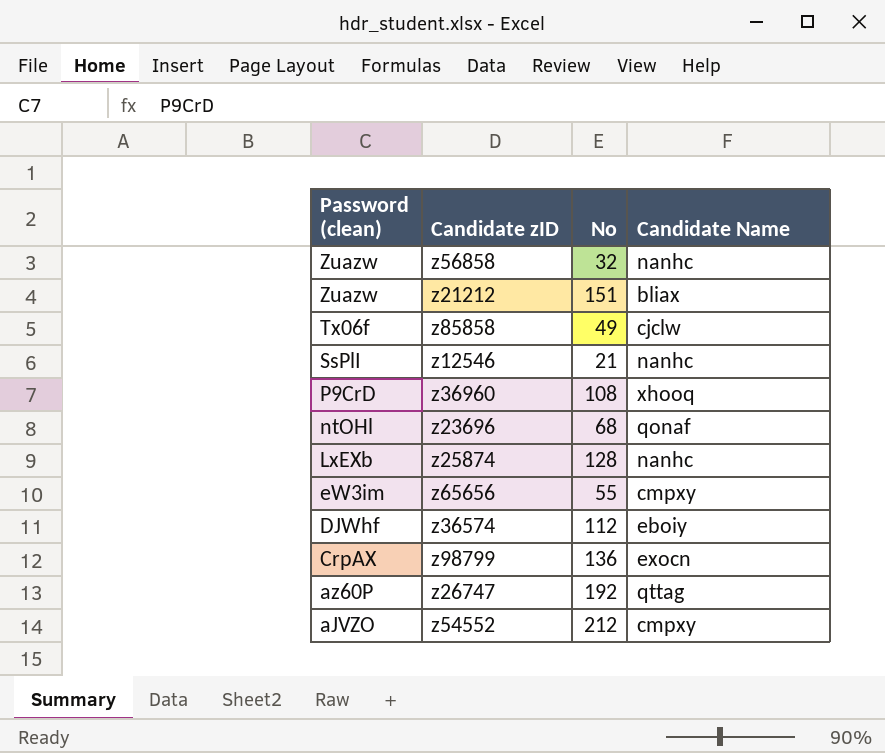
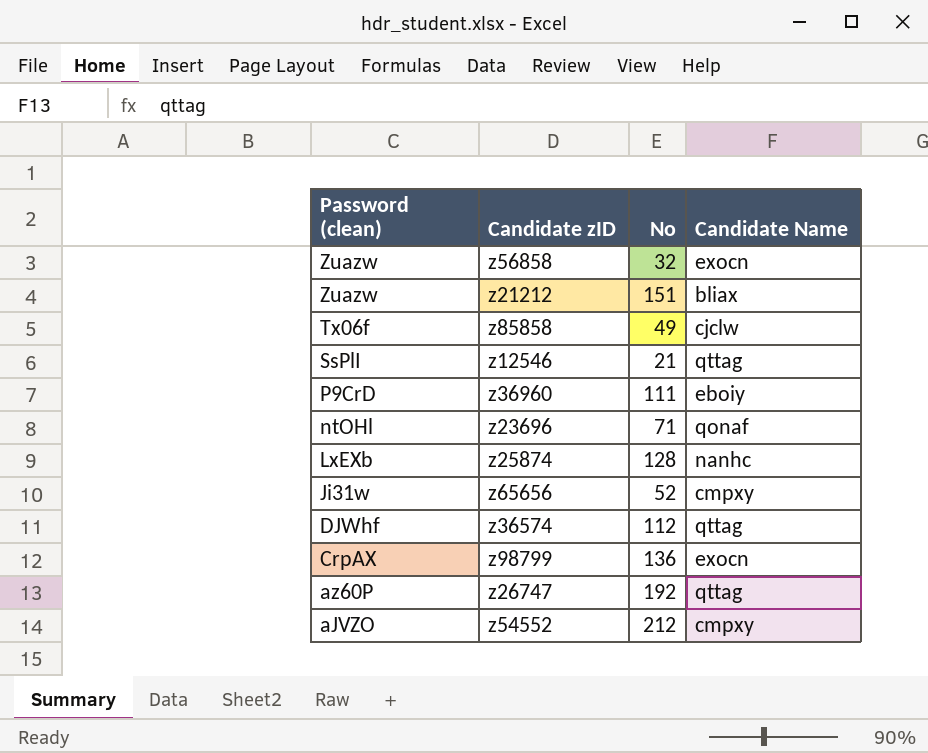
z56858 | Candidate Name: nanhc -> exocn
z12546 | Candidate Name: nanhc -> qttag
z36960 | No: 108 -> 111
z36960 | Candidate Name: xhooq -> eboiy
z23696 | No: 68 -> 71
z65656 | Password (clean): eW3im -> Ji31w
z65656 | No: 55 -> 52
z36574 | Candidate Name: eboiy -> qttag

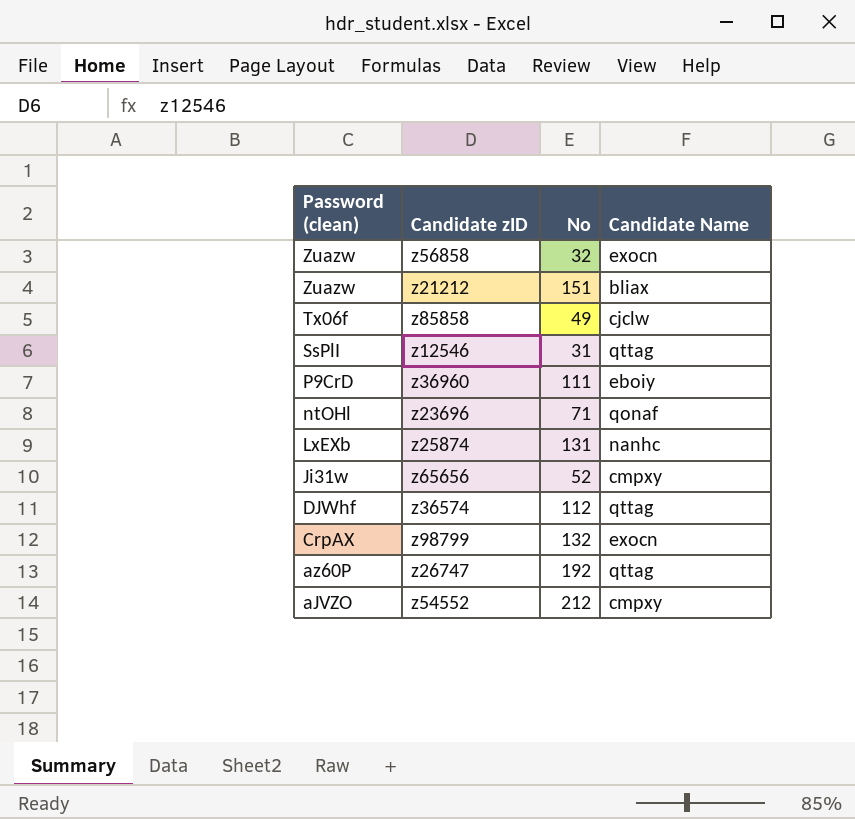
z12546 | No: 21 -> 31
z25874 | No: 128 -> 131
z98799 | No: 136 -> 132

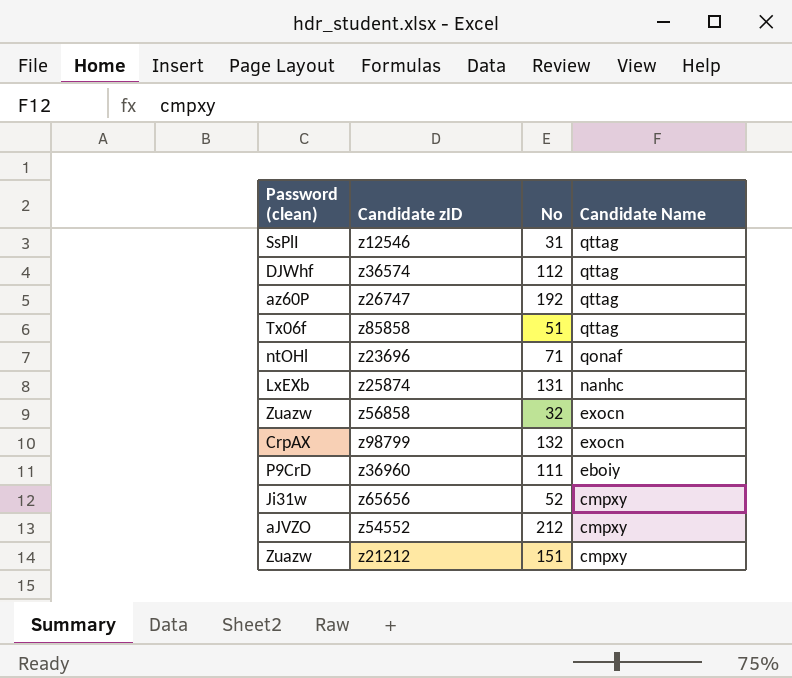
row order: Password (clean) descending -> Candidate Name descending
z85858 | No: 49 -> 51
z85858 | Candidate Name: cjclw -> qttag
z21212 | Candidate Name: bliax -> cmpxy

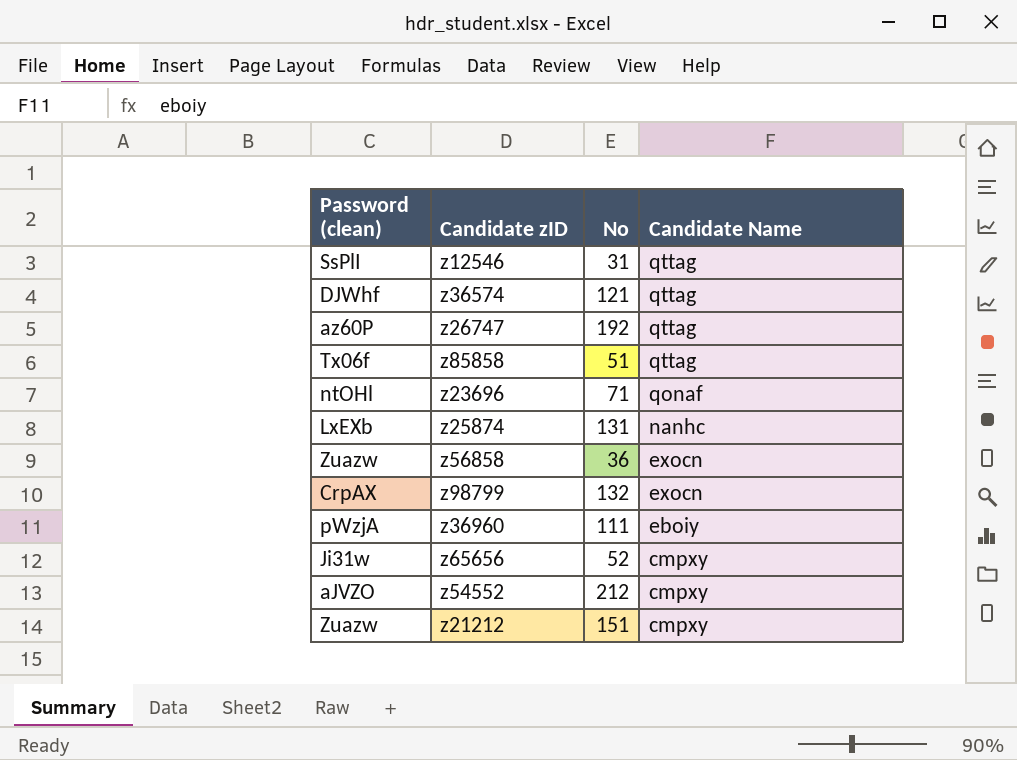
z36574 | No: 112 -> 121
z56858 | No: 32 -> 36
z36960 | Password (clean): P9CrD -> pWzjA

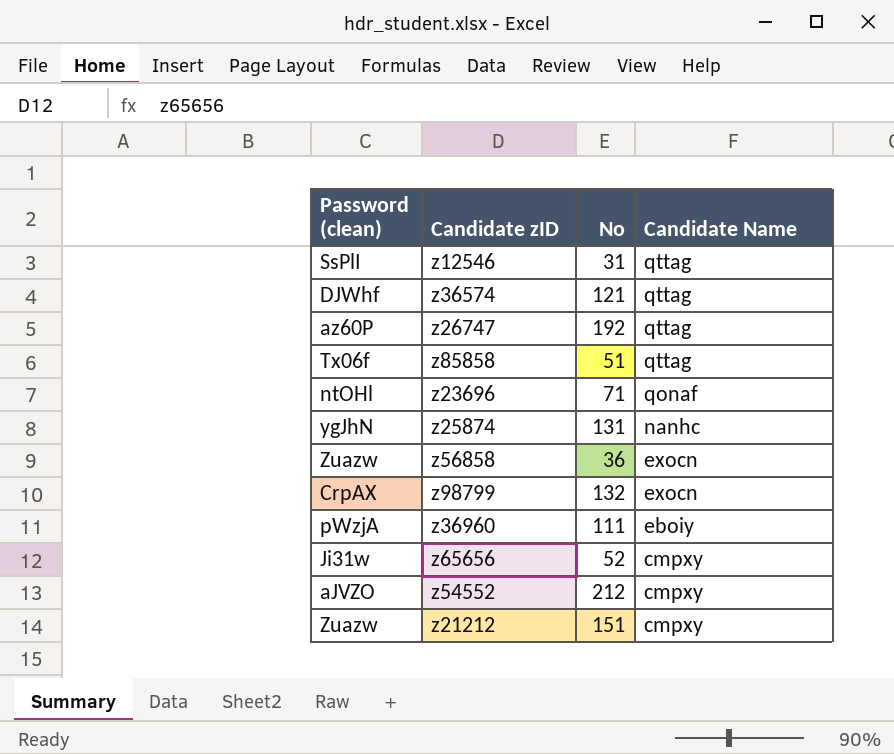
z25874 | Password (clean): LxEXb -> ygJhN

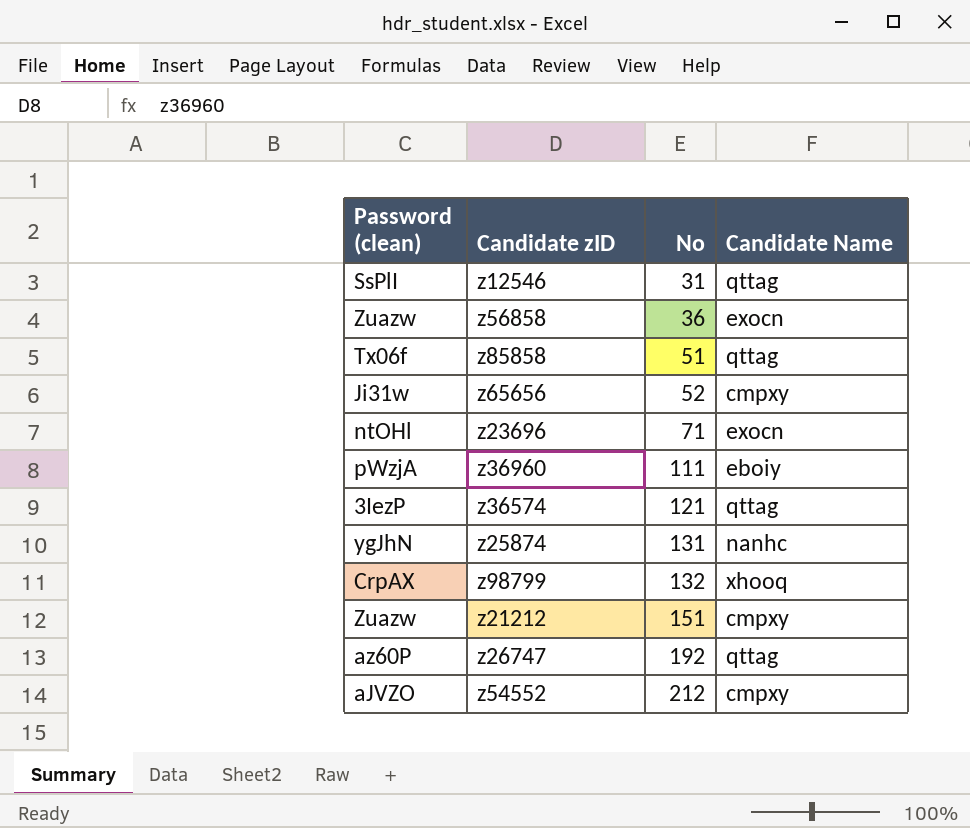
row order: Candidate Name descending -> No ascending
z23696 | Candidate Name: qonaf -> exocn
z36574 | Password (clean): DJWhf -> 3IezP
z98799 | Candidate Name: exocn -> xhooq

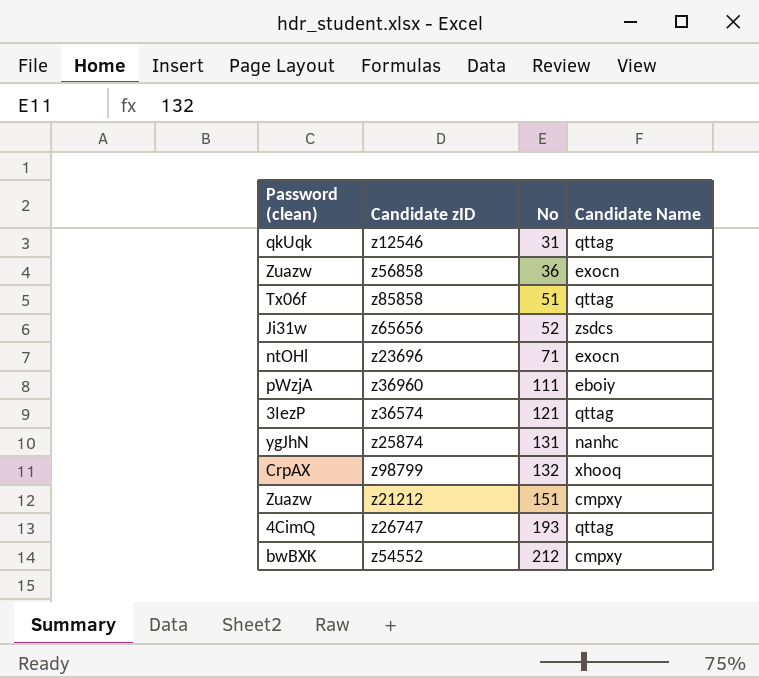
z12546 | Password (clean): SsPlI -> qkUqk
z65656 | Candidate Name: cmpxy -> zsdcs
z26747 | Password (clean): az60P -> 4CimQ
z26747 | No: 192 -> 193
z54552 | Password (clean): aJVZO -> bwBXK

